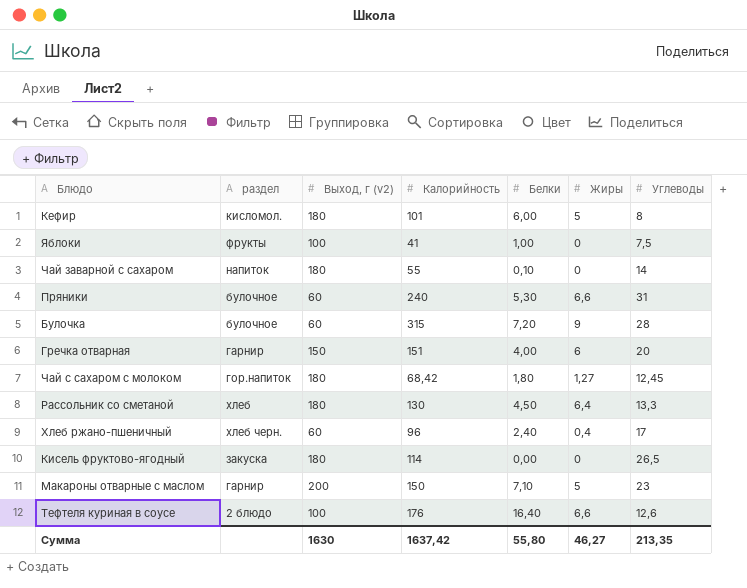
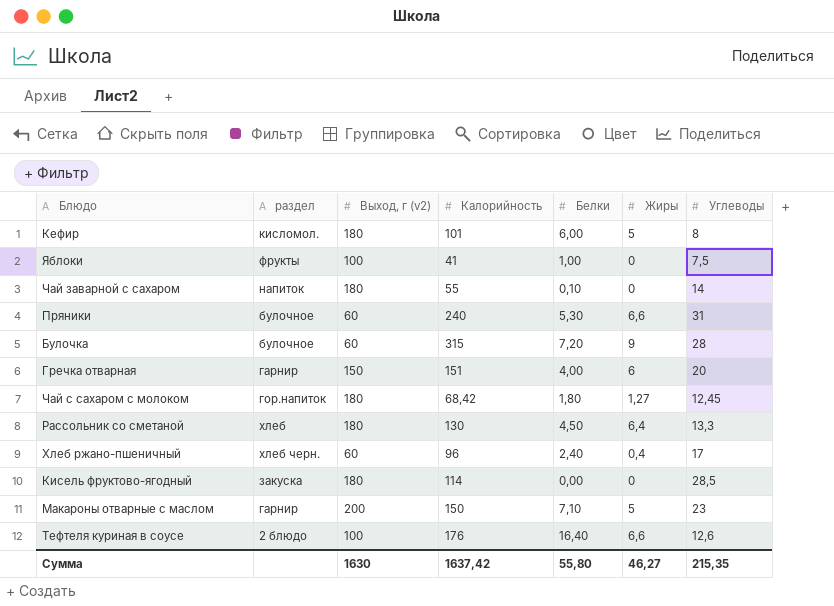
Кисель фруктово-ягодный | Углеводы: 26,5 -> 28,5
Сумма | Углеводы: 213,35 -> 215,35

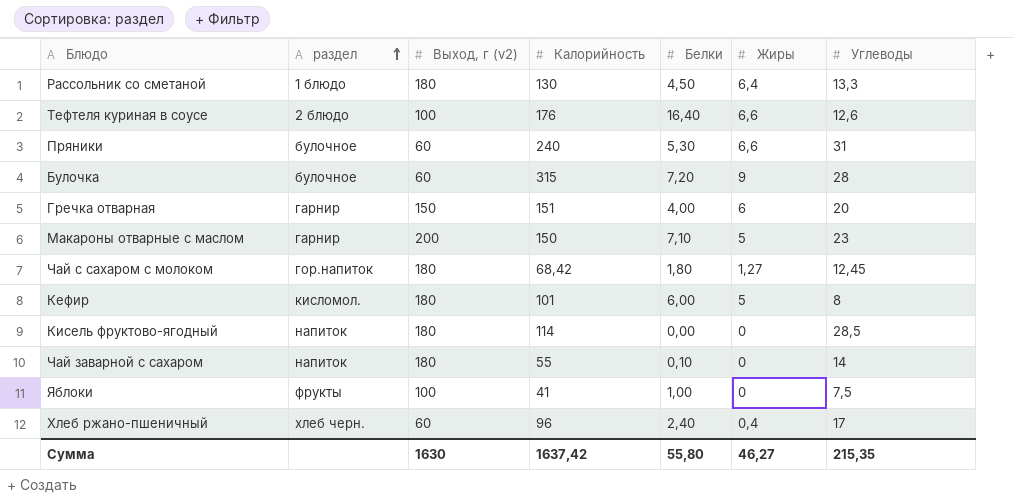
row order: none -> раздел ascending
Рассольник со сметаной | раздел: хлеб -> 1 блюдо
Кисель фруктово-ягодный | раздел: закуска -> напиток

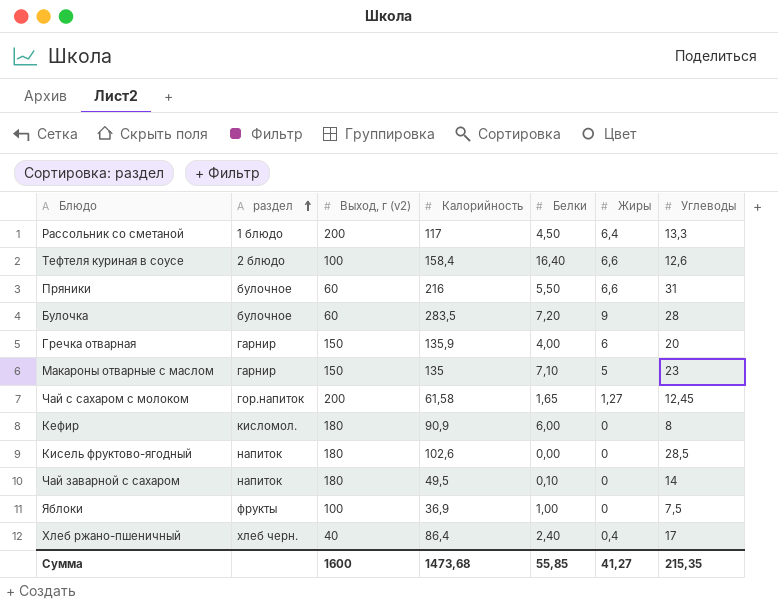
Рассольник со сметаной | Выход, г (v2): 180 -> 200
Рассольник со сметаной | Калорийность: 130 -> 117
Тефтеля куриная в соусе | Калорийность: 176 -> 158,4
Пряники | Калорийность: 240 -> 216
Пряники | Белки: 5,30 -> 5,50
Булочка | Калорийность: 315 -> 283,5
Гречка отварная | Калорийность: 151 -> 135,9
Макароны отварные с маслом | Выход, г (v2): 200 -> 150
Макароны отварные с маслом | Калорийность: 150 -> 135
Чай с сахаром с молоком | Выход, г (v2): 180 -> 200
Чай с сахаром с молоком | Калорийность: 68,42 -> 61,58
Чай с сахаром с молоком | Белки: 1,80 -> 1,65
Кефир | Калорийность: 101 -> 90,9
Кефир | Жиры: 5 -> 0
Кисель фруктово-ягодный | Калорийность: 114 -> 102,6
Чай заварной с сахаром | Калорийность: 55 -> 49,5
Яблоки | Калорийность: 41 -> 36,9
Хлеб ржано-пшеничный | Выход, г (v2): 60 -> 40
Хлеб ржано-пшеничный | Калорийность: 96 -> 86,4
Сумма | Выход, г (v2): 1630 -> 1600
Сумма | Калорийность: 1637,42 -> 1473,68
Сумма | Белки: 55,80 -> 55,85
Сумма | Жиры: 46,27 -> 41,27

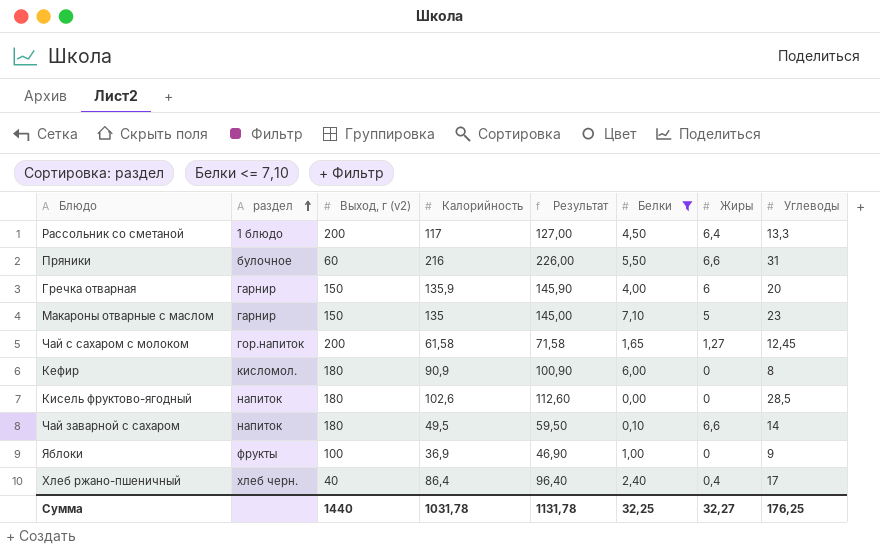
filter: none -> Белки <= 7,10
column Результат | formula: none -> [Калорийность] + 10
Чай заварной с сахаром | Жиры: 0 -> 6,6
Яблоки | Углеводы: 7,5 -> 9
Сумма | Выход, г (v2): 1600 -> 1440
Сумма | Калорийность: 1473,68 -> 1031,78
Сумма | Белки: 55,85 -> 32,25
Сумма | Жиры: 41,27 -> 32,27
Сумма | Углеводы: 215,35 -> 176,25

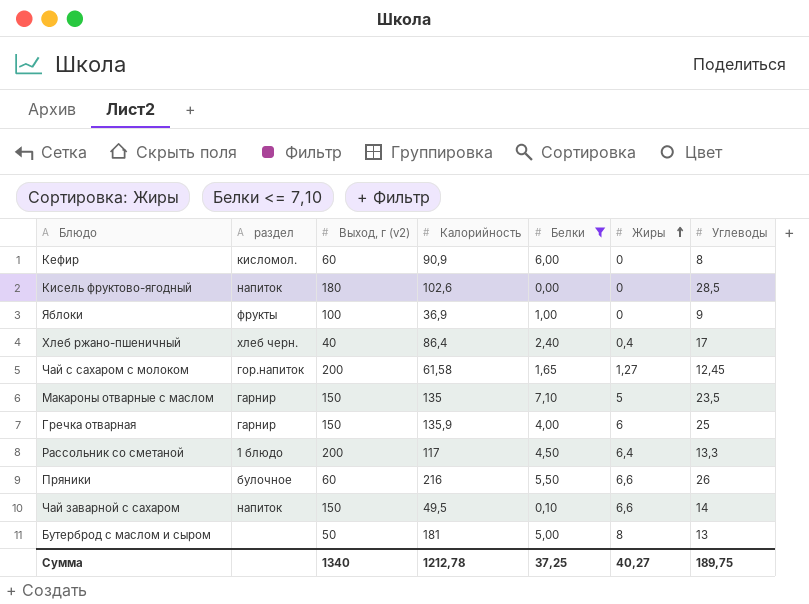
row order: раздел ascending -> Жиры ascending
column Результат | formula: [Калорийность] + 10 -> none
Кефир | Выход, г (v2): 180 -> 60
Макароны отварные с маслом | Углеводы: 23 -> 23,5
Гречка отварная | Углеводы: 20 -> 25
Пряники | Углеводы: 31 -> 26
Чай заварной с сахаром | Выход, г (v2): 180 -> 150
row Бутерброд с маслом и сыром: none -> none | 50 | 181 | 5,00 | 8 | 13
Сумма | Выход, г (v2): 1440 -> 1340
Сумма | Калорийность: 1031,78 -> 1212,78
Сумма | Белки: 32,25 -> 37,25
Сумма | Жиры: 32,27 -> 40,27
Сумма | Углеводы: 176,25 -> 189,75

